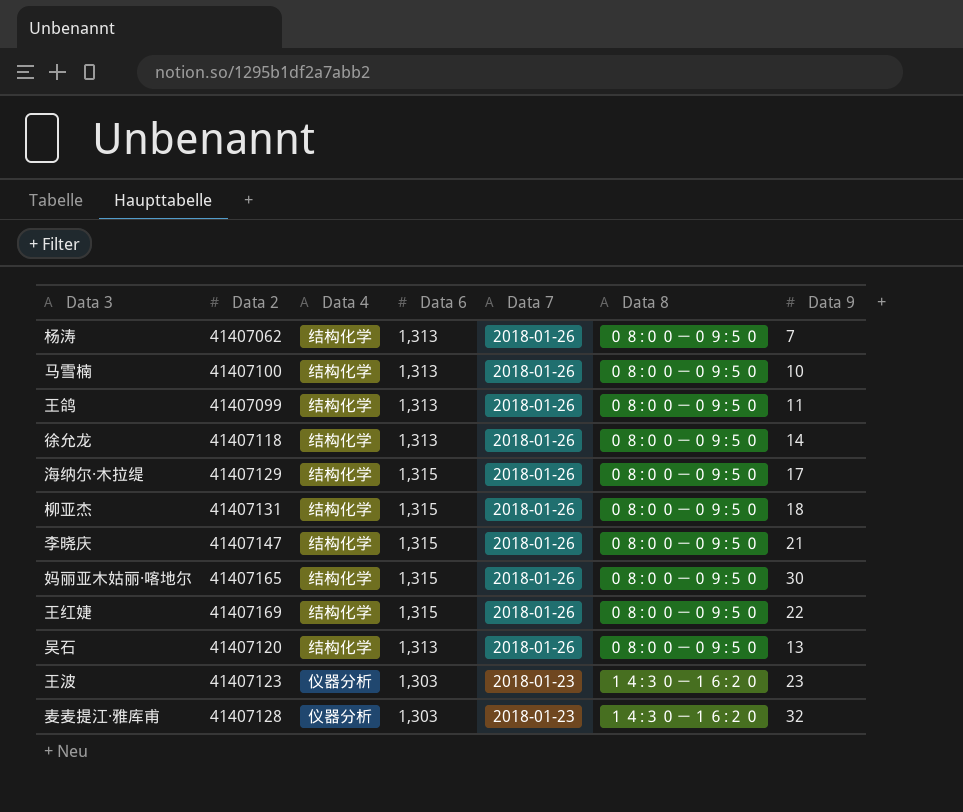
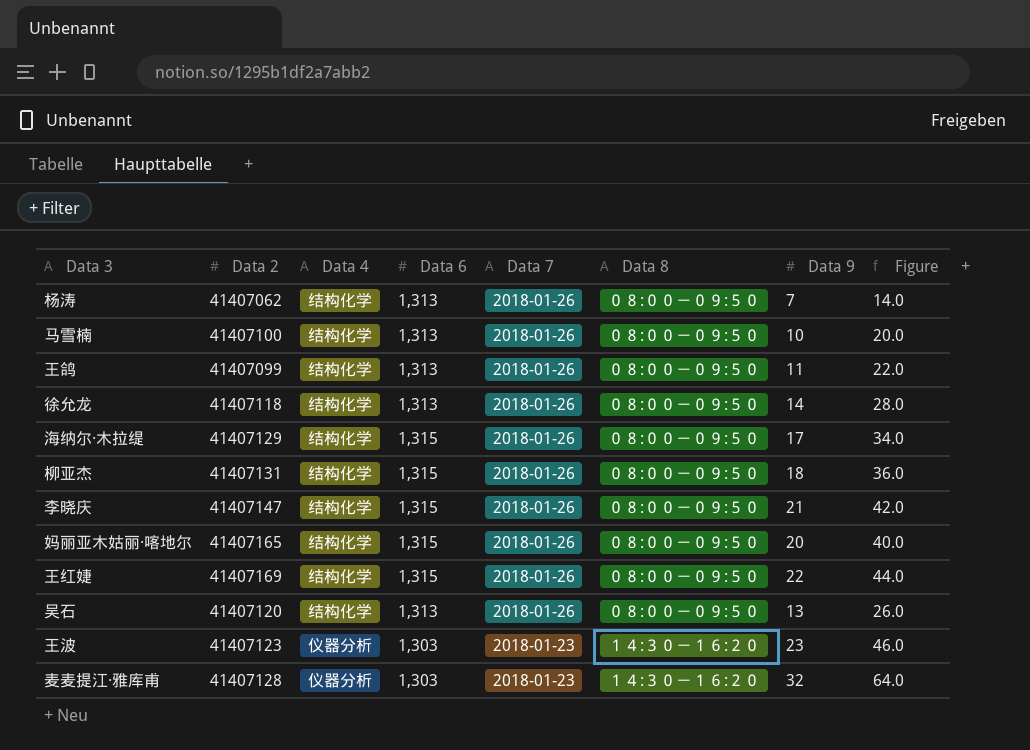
column Figure | formula: none -> [Data 9] * 2
妈丽亚木姑丽·喀地尔 | Data 9: 30 -> 20

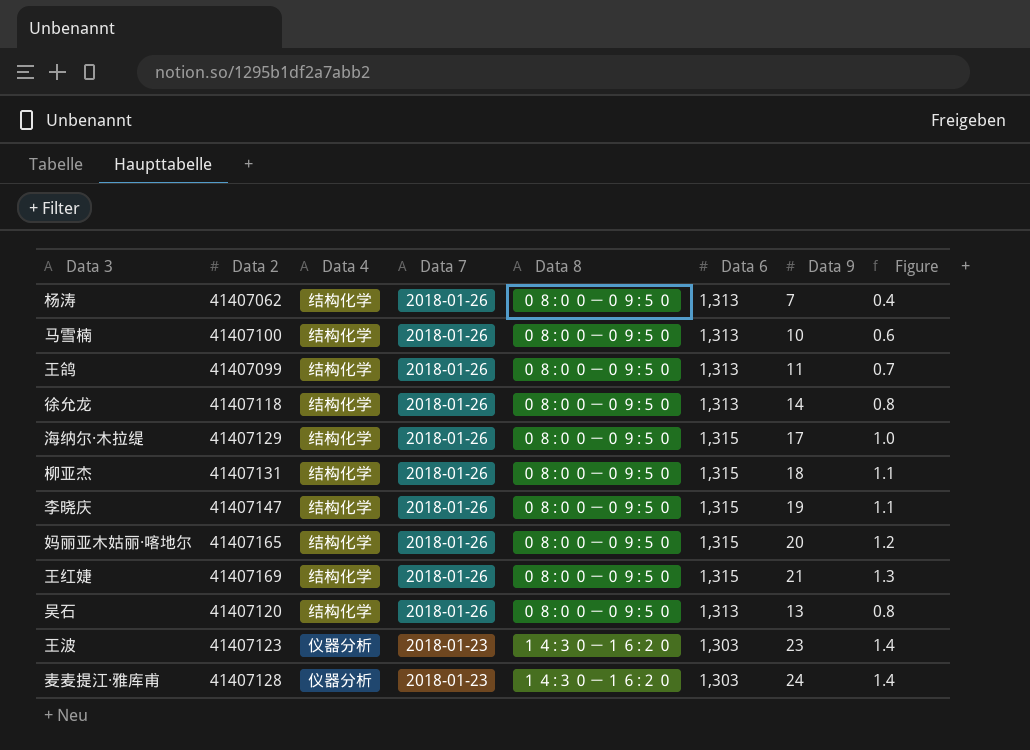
column Data 6 | position: 4 -> 6
column Figure | formula: [Data 9] * 2 -> [Data 9] * 0.06
李晓庆 | Data 9: 21 -> 19
王红婕 | Data 9: 22 -> 21
麦麦提江·雅库甫 | Data 9: 32 -> 24

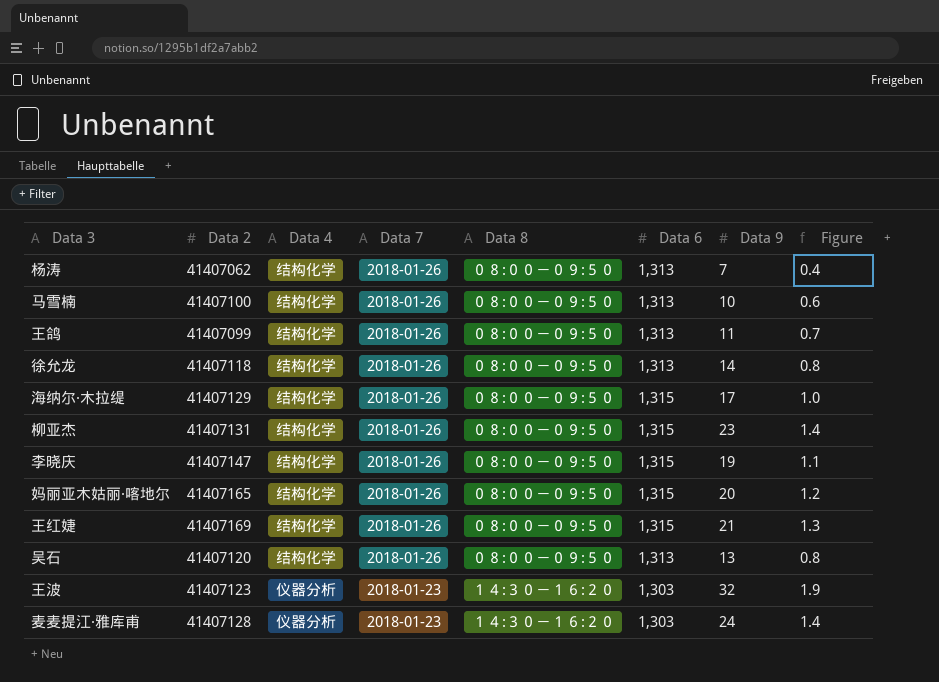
柳亚杰 | Data 9: 18 -> 23
柳亚杰 | Figure: 1.1 -> 1.4
王波 | Data 9: 23 -> 32
王波 | Figure: 1.4 -> 1.9

